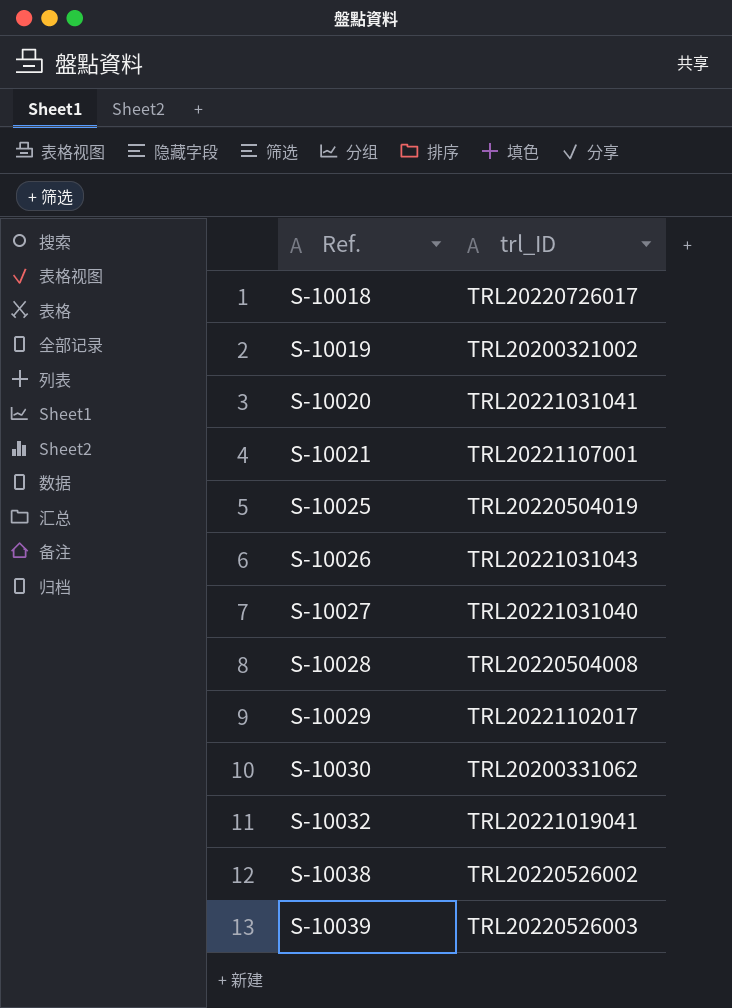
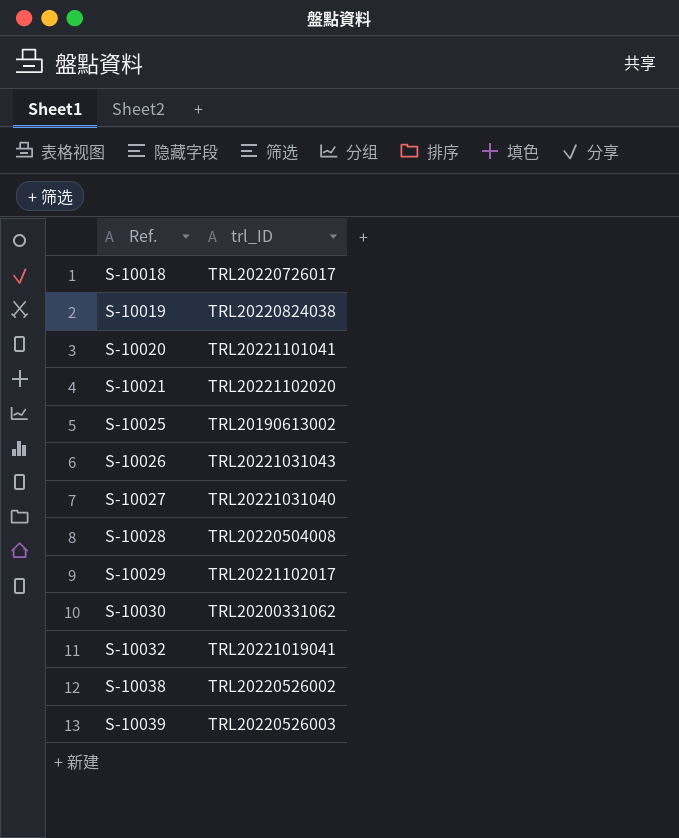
S-10019 | trl_ID: TRL20200321002 -> TRL20220824038
S-10020 | trl_ID: TRL20221031041 -> TRL20221101041
S-10021 | trl_ID: TRL20221107001 -> TRL20221102020
S-10025 | trl_ID: TRL20220504019 -> TRL20190613002

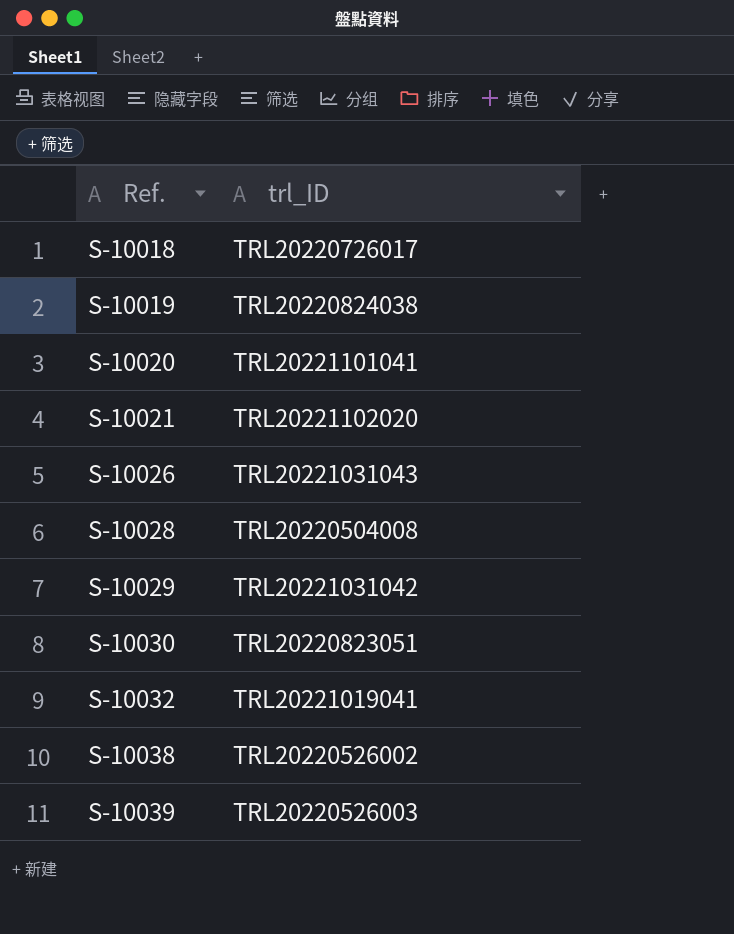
row S-10025: TRL20190613002 -> none
row S-10027: TRL20221031040 -> none
S-10029 | trl_ID: TRL20221102017 -> TRL20221031042
S-10030 | trl_ID: TRL20200331062 -> TRL20220823051

